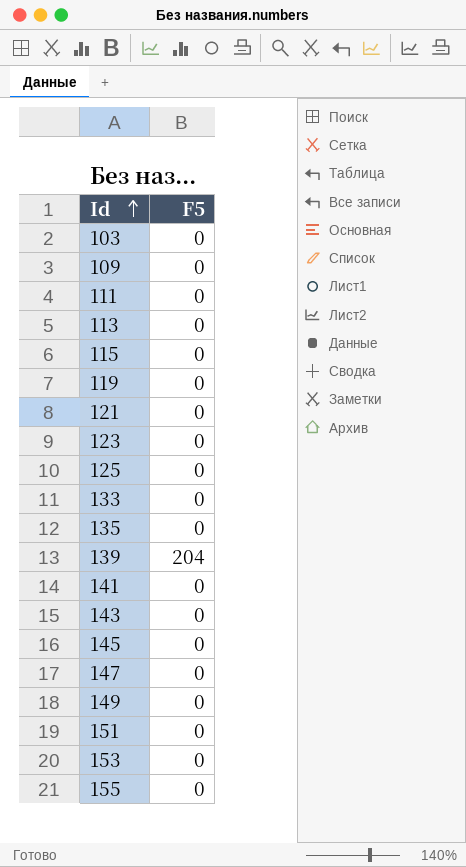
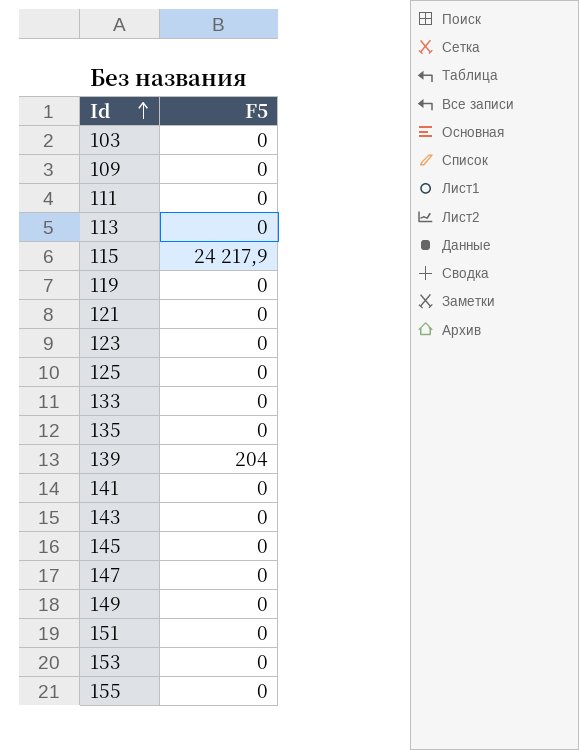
115 | F5: 0 -> 24 217,9

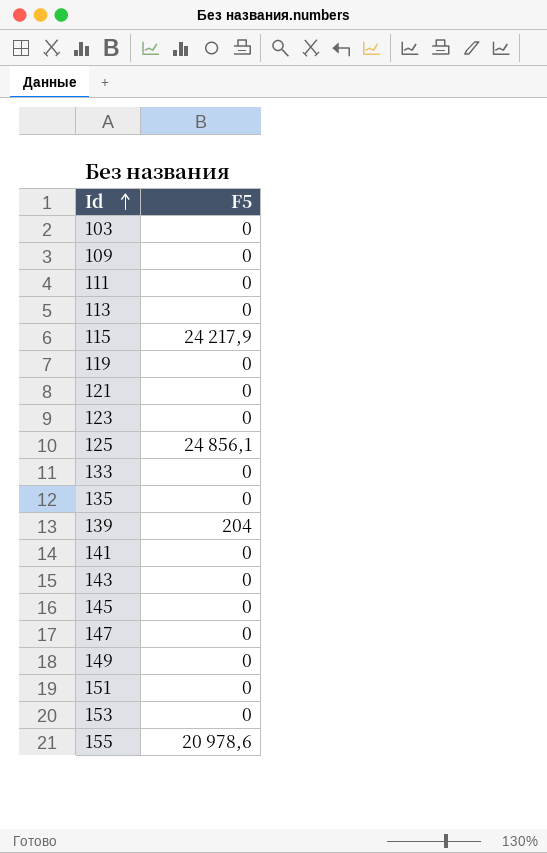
125 | F5: 0 -> 24 856,1
155 | F5: 0 -> 20 978,6

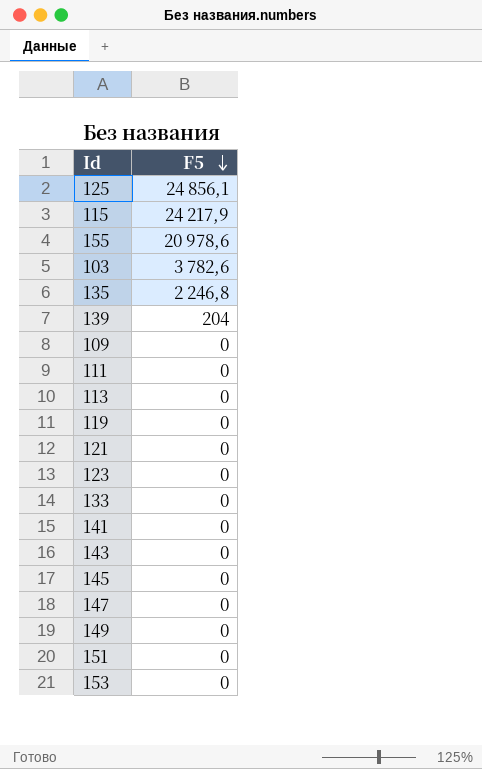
row order: Id ascending -> F5 descending
103 | F5: 0 -> 3 782,6
135 | F5: 0 -> 2 246,8

